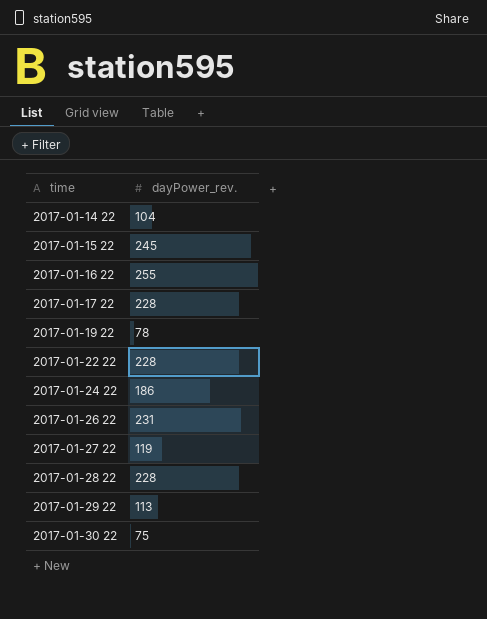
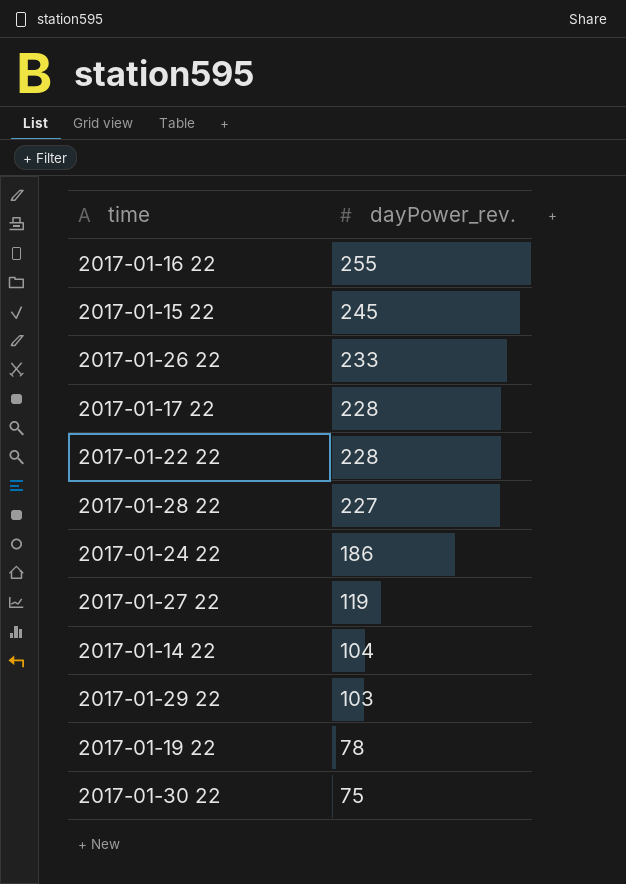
row order: time ascending -> dayPower_rev. descending
2017-01-26 22 | dayPower_rev.: 231 -> 233
2017-01-28 22 | dayPower_rev.: 228 -> 227
2017-01-29 22 | dayPower_rev.: 113 -> 103

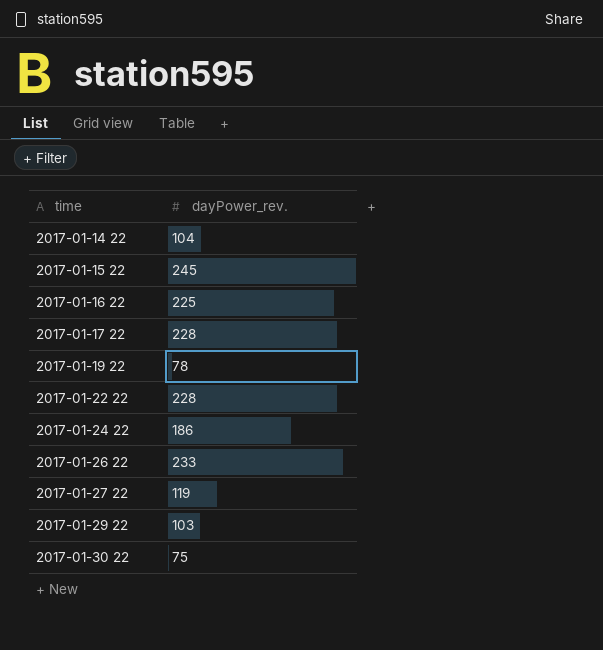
row order: dayPower_rev. descending -> time ascending
row 2017-01-28 22: 227 -> none
2017-01-16 22 | dayPower_rev.: 255 -> 225

